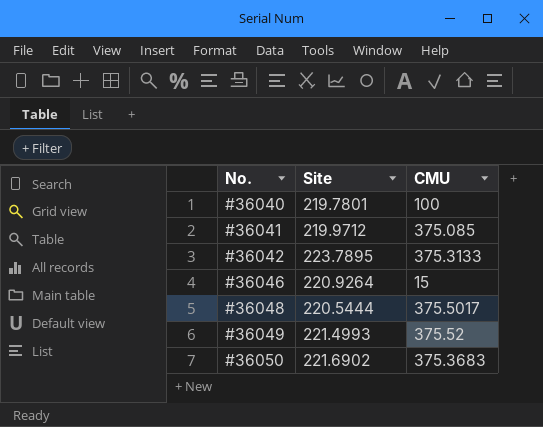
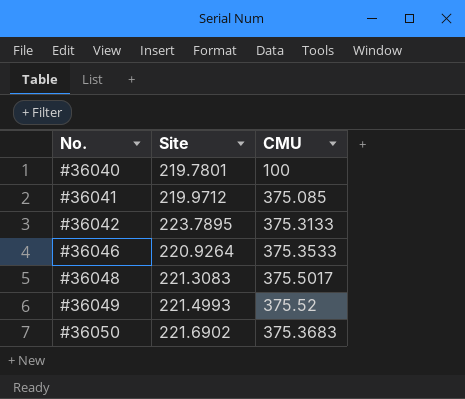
#36046 | CMU: 15 -> 375.3533
#36048 | Site: 220.5444 -> 221.3083

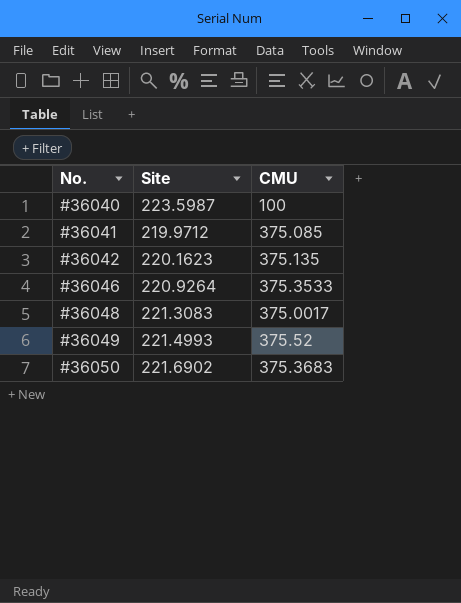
#36040 | Site: 219.7801 -> 223.5987
#36042 | Site: 223.7895 -> 220.1623
#36042 | CMU: 375.3133 -> 375.135
#36048 | CMU: 375.5017 -> 375.0017

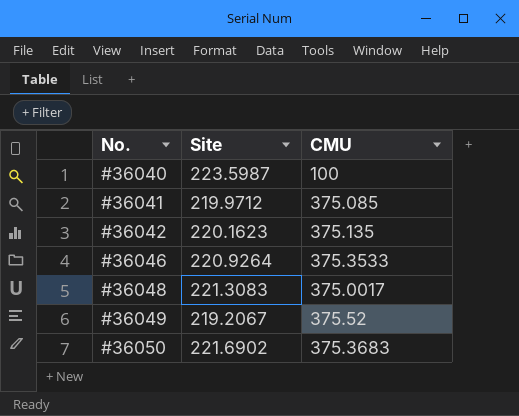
#36049 | Site: 221.4993 -> 219.2067

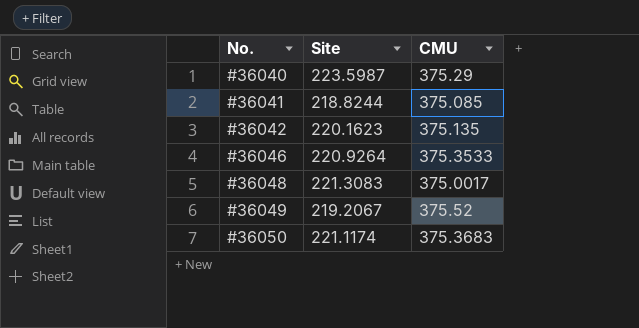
#36040 | CMU: 100 -> 375.29
#36041 | Site: 219.9712 -> 218.8244
#36050 | Site: 221.6902 -> 221.1174

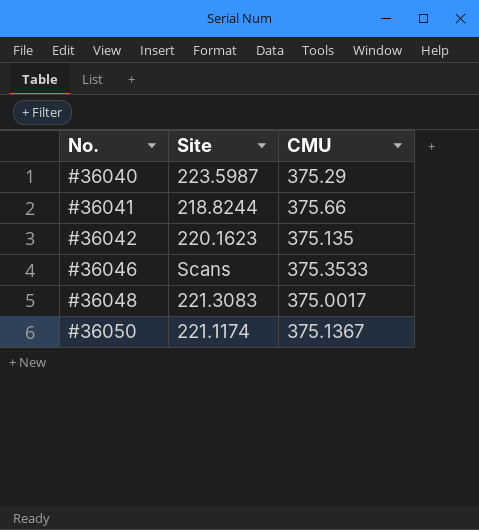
row #36049: 219.2067 | 375.52 -> none
#36041 | CMU: 375.085 -> 375.66
#36046 | Site: 220.9264 -> Scans
#36050 | CMU: 375.3683 -> 375.1367

